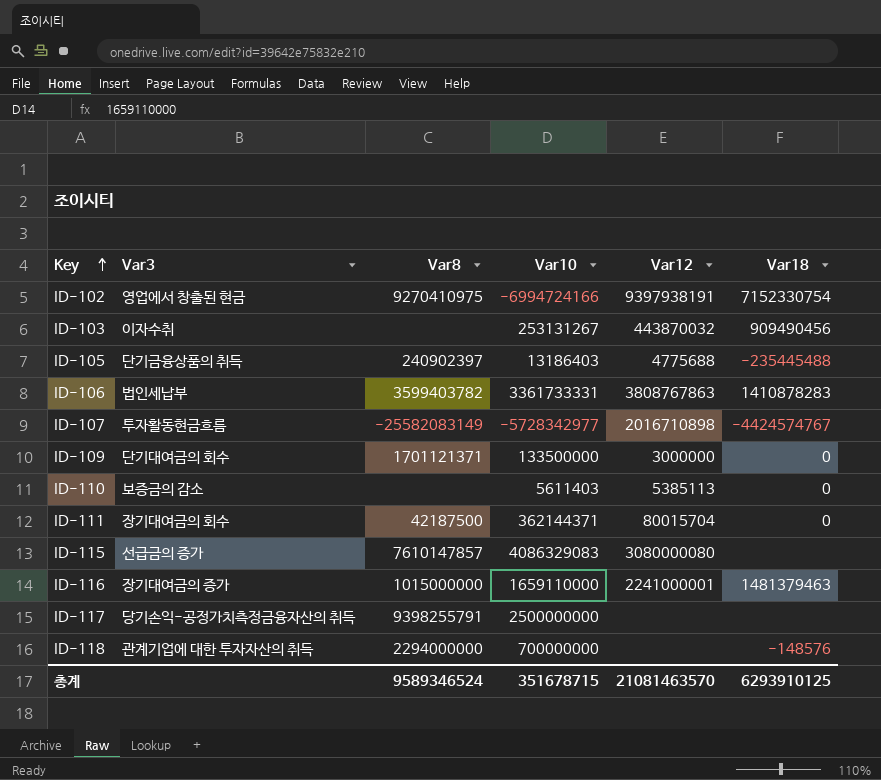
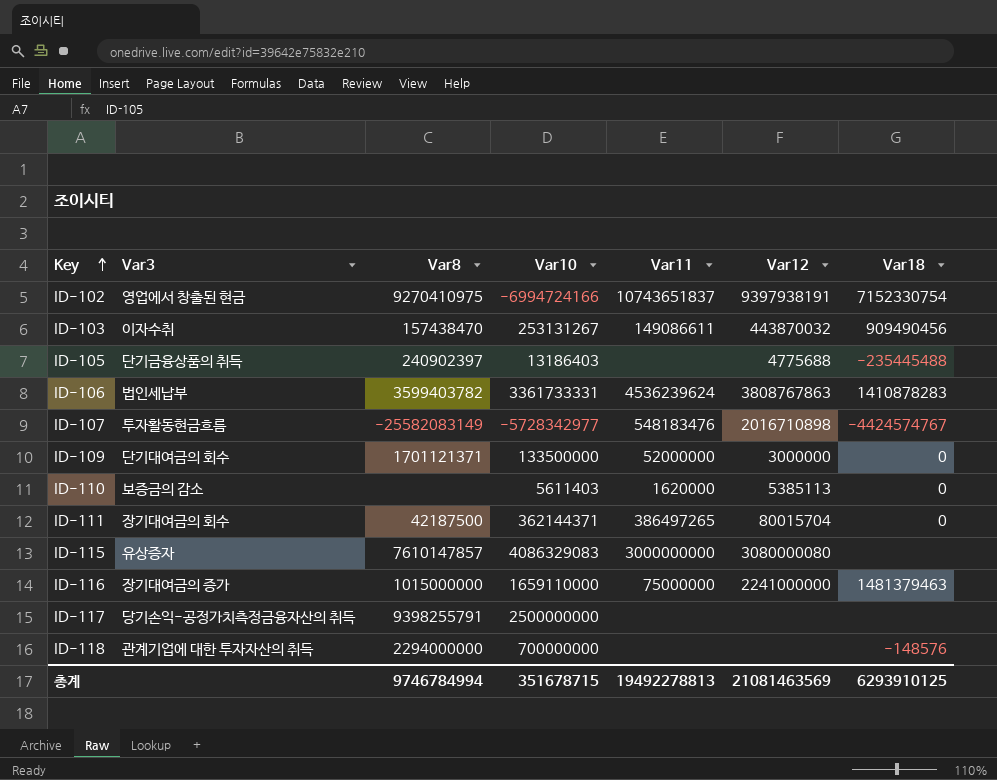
column Var11 | position: none -> 5
ID-103 | Var8: none -> 157438470
ID-115 | Var3: 선급금의 증가 -> 유상증자
ID-116 | Var12: 2241000001 -> 2241000000
총계 | Var8: 9589346524 -> 9746784994
총계 | Var12: 21081463570 -> 21081463569

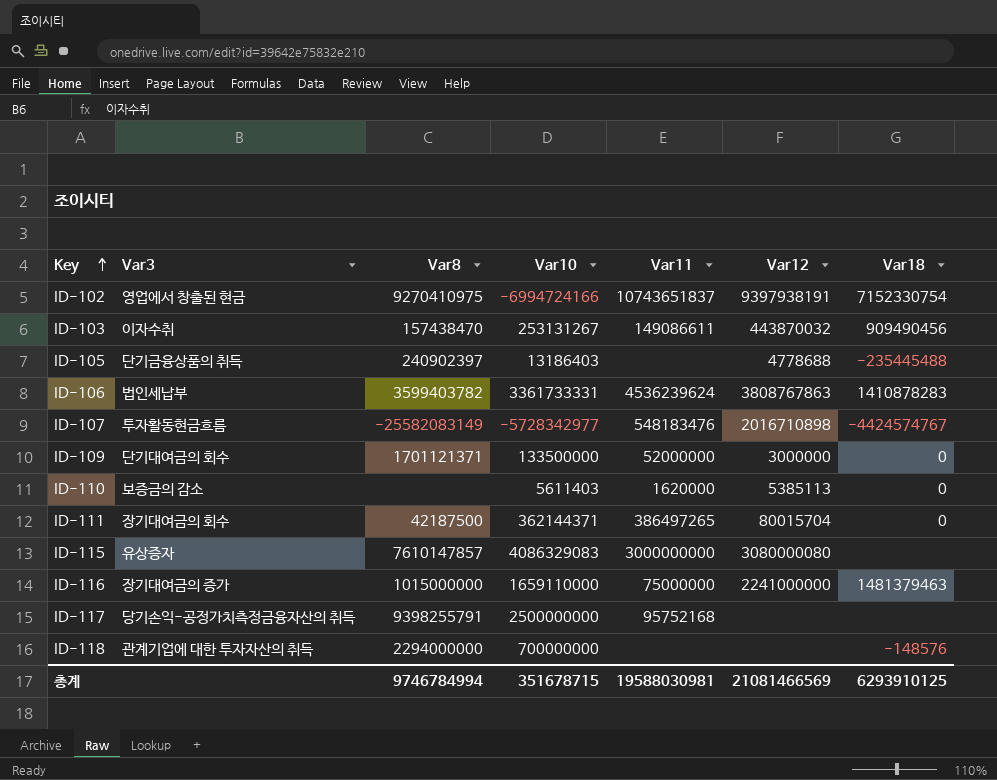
ID-105 | Var12: 4775688 -> 4778688
ID-117 | Var11: none -> 95752168
총계 | Var11: 19492278813 -> 19588030981
총계 | Var12: 21081463569 -> 21081466569

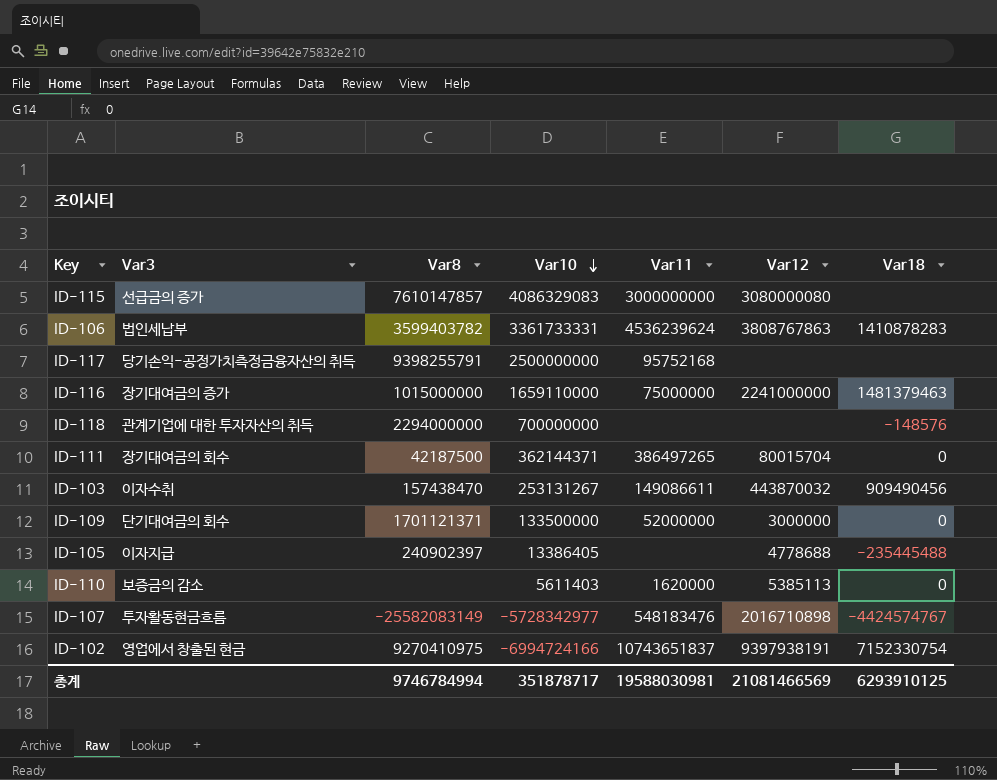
row order: Key ascending -> Var10 descending
ID-115 | Var3: 유상증자 -> 선급금의 증가
ID-105 | Var3: 단기금융상품의 취득 -> 이자지급
ID-105 | Var10: 13186403 -> 13386405
총계 | Var10: 351678715 -> 351878717

